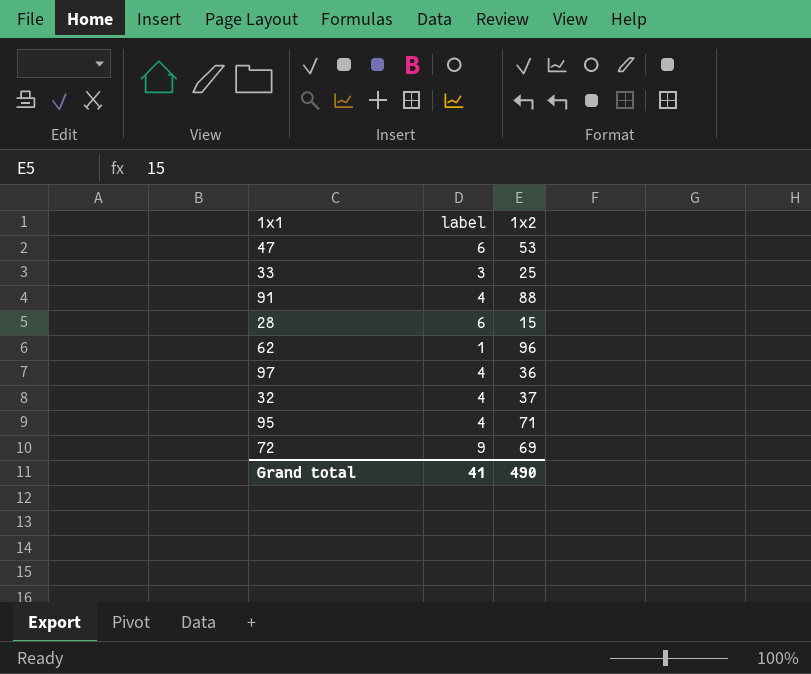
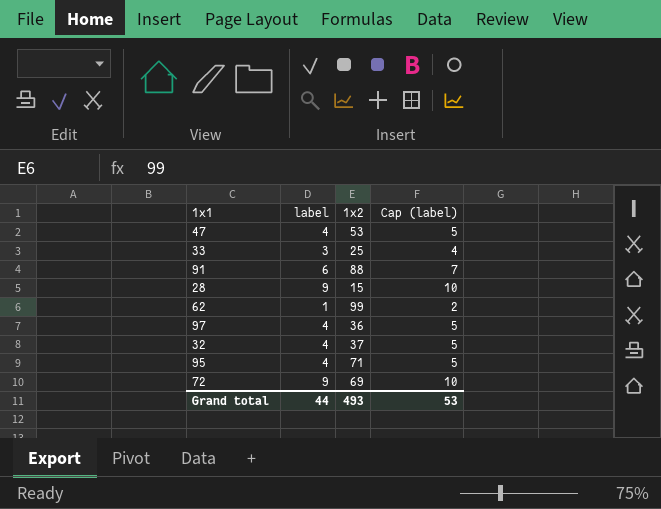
column Cap (label) | formula: none -> [label] + 1
47 | label: 6 -> 4
91 | label: 4 -> 6
28 | label: 6 -> 9
62 | 1x2: 96 -> 99
Grand total | label: 41 -> 44
Grand total | 1x2: 490 -> 493

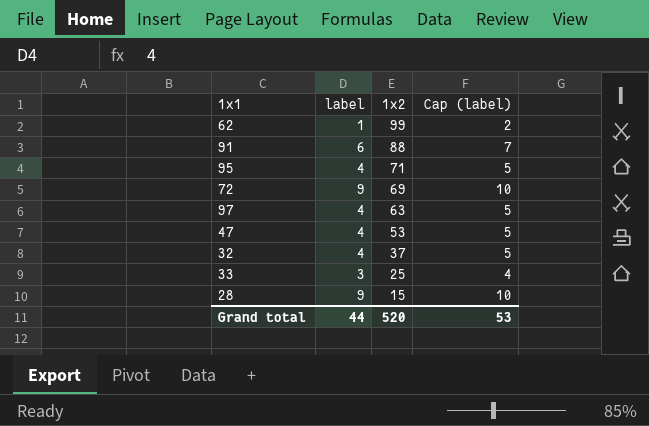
row order: none -> 1x2 descending
97 | 1x2: 36 -> 63
Grand total | 1x2: 493 -> 520

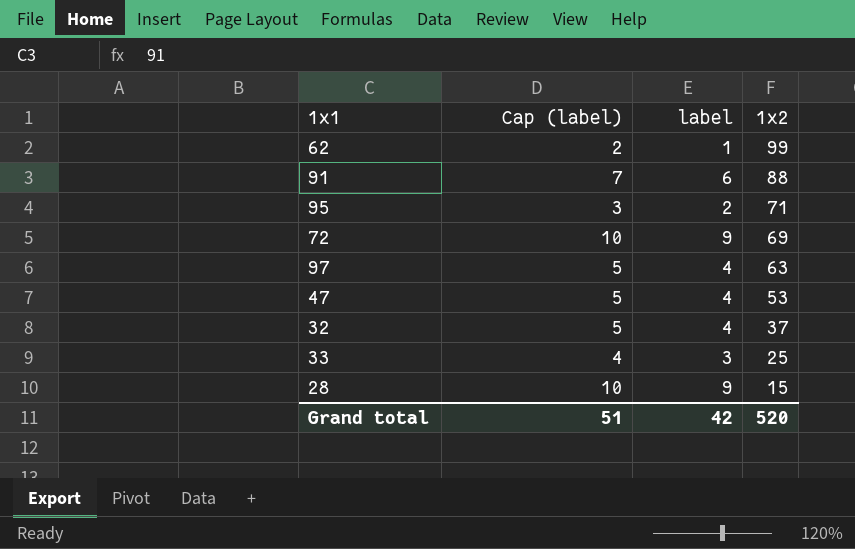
column Cap (label) | position: 4 -> 2
95 | Cap (label): 5 -> 3
95 | label: 4 -> 2
Grand total | Cap (label): 53 -> 51
Grand total | label: 44 -> 42

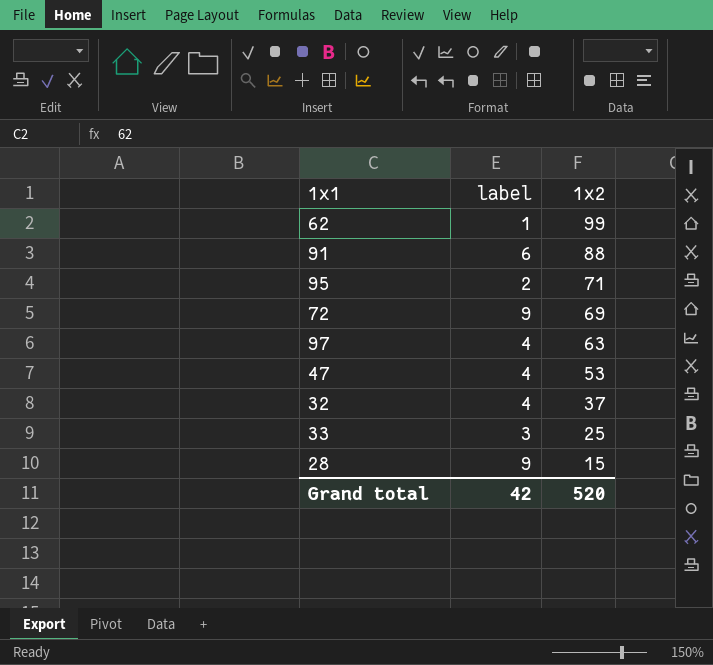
column Cap (label) | formula: [label] + 1 -> none

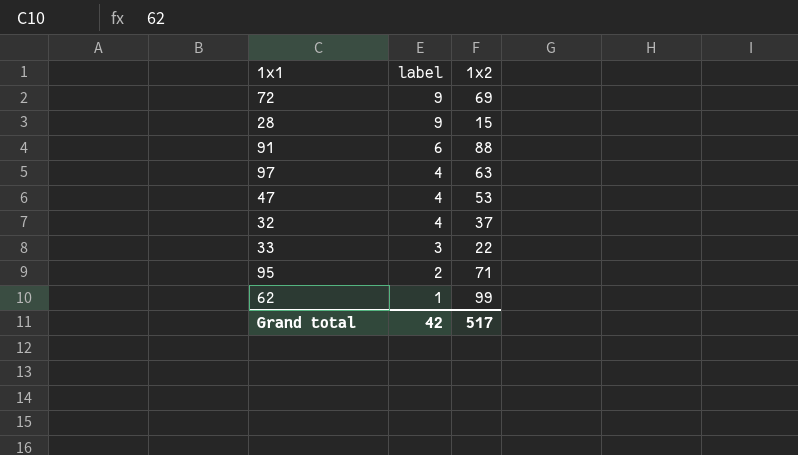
row order: 1x2 descending -> label descending
33 | 1x2: 25 -> 22
Grand total | 1x2: 520 -> 517

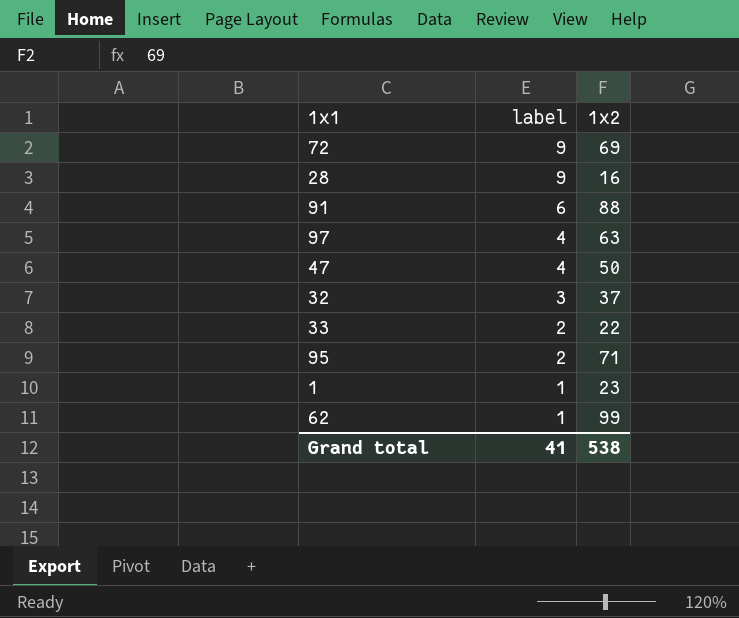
28 | 1x2: 15 -> 16
47 | 1x2: 53 -> 50
32 | label: 4 -> 3
33 | label: 3 -> 2
row 1: none -> 1 | 23
Grand total | label: 42 -> 41
Grand total | 1x2: 517 -> 538

